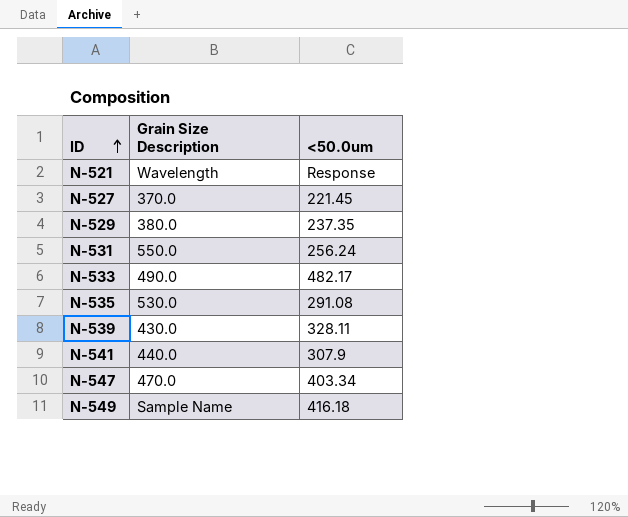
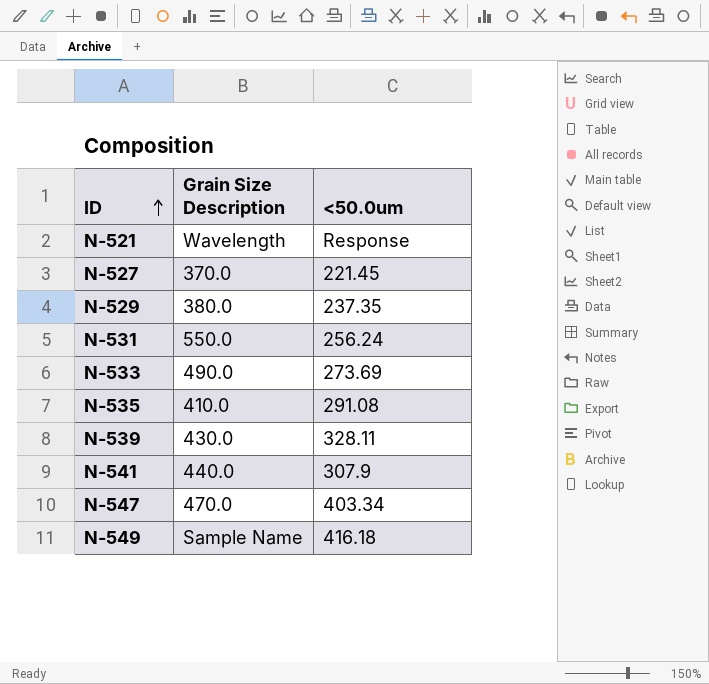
N-533 | <50.0um: 482.17 -> 273.69
N-535 | Grain Size Description: 530.0 -> 410.0

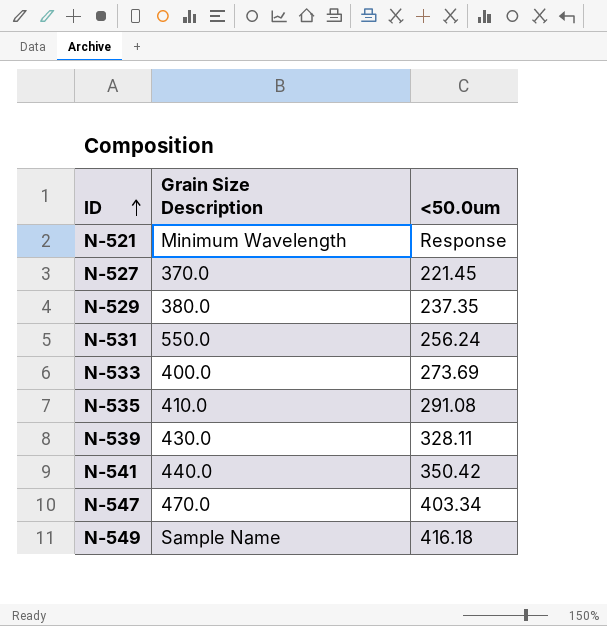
N-521 | Grain Size Description: Wavelength -> Minimum Wavelength
N-533 | Grain Size Description: 490.0 -> 400.0
N-541 | <50.0um: 307.9 -> 350.42

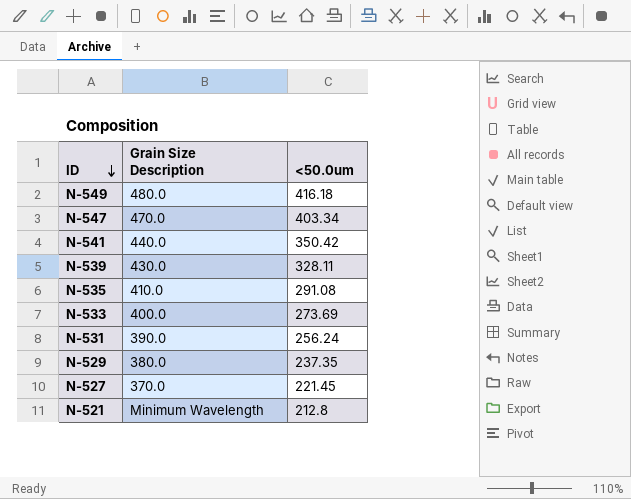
row order: ID ascending -> ID descending
N-549 | Grain Size Description: Sample Name -> 480.0
N-531 | Grain Size Description: 550.0 -> 390.0
N-521 | <50.0um: Response -> 212.8

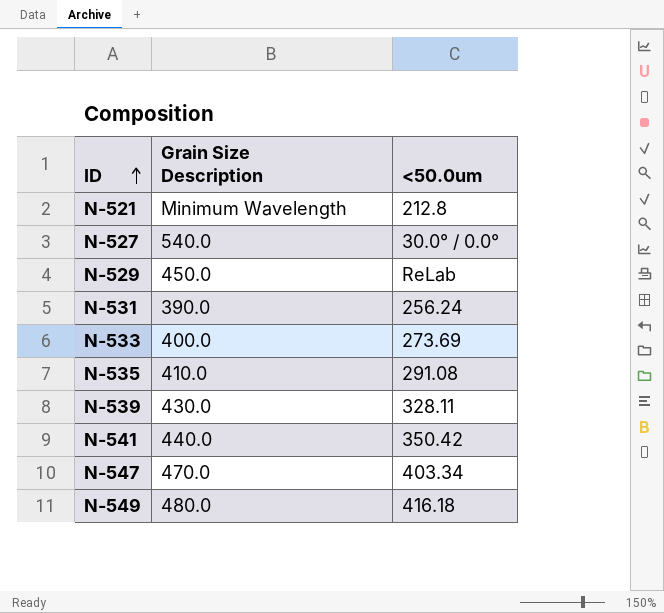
row order: ID descending -> ID ascending
N-527 | Grain Size Description: 370.0 -> 540.0
N-527 | <50.0um: 221.45 -> 30.0° / 0.0°
N-529 | Grain Size Description: 380.0 -> 450.0
N-529 | <50.0um: 237.35 -> ReLab

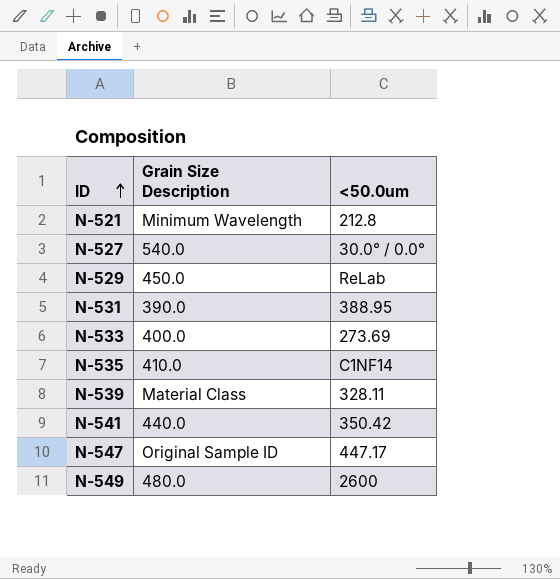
N-531 | <50.0um: 256.24 -> 388.95
N-535 | <50.0um: 291.08 -> C1NF14
N-539 | Grain Size Description: 430.0 -> Material Class
N-547 | Grain Size Description: 470.0 -> Original Sample ID
N-547 | <50.0um: 403.34 -> 447.17
N-549 | <50.0um: 416.18 -> 2600

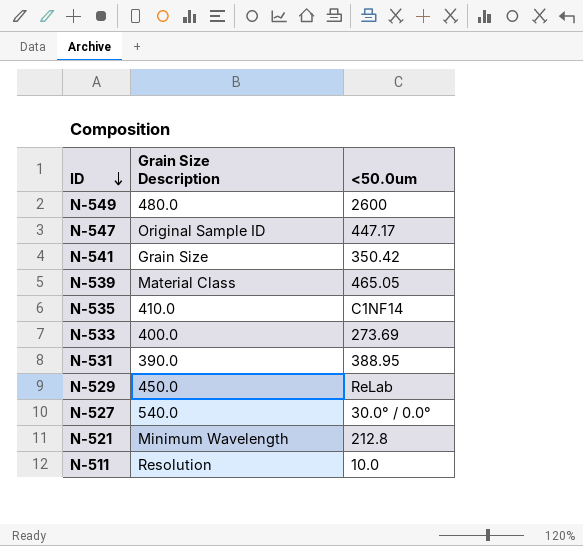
row order: ID ascending -> ID descending
N-541 | Grain Size Description: 440.0 -> Grain Size
N-539 | <50.0um: 328.11 -> 465.05
row N-511: none -> Resolution | 10.0

